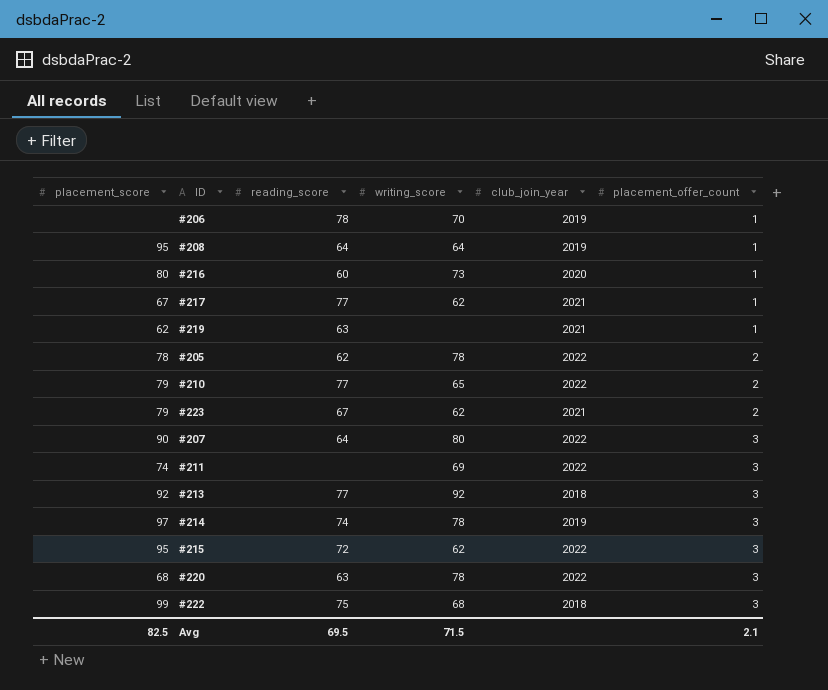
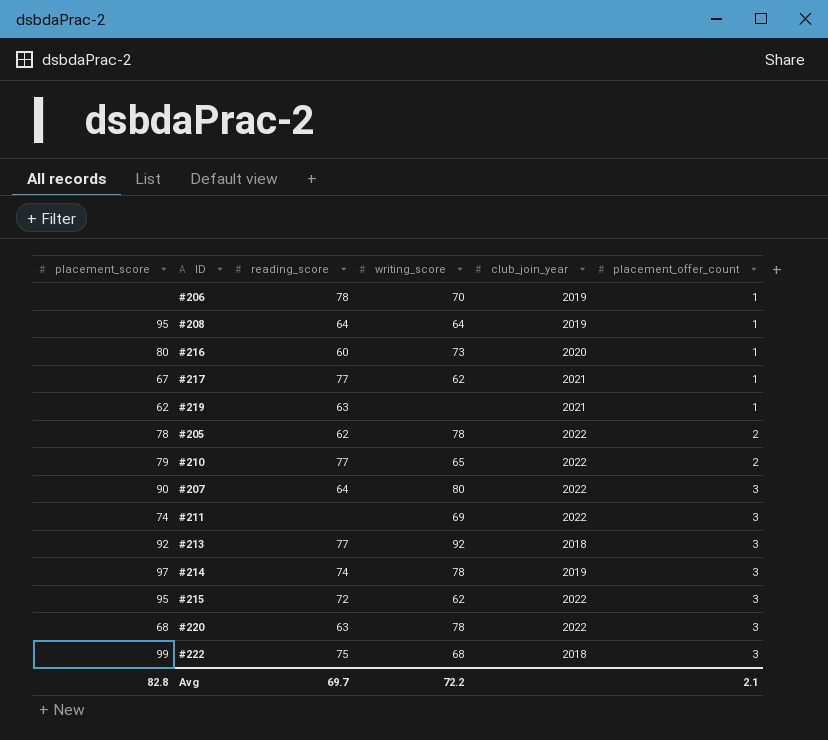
row #223: 79 | 67 | 62 | 2021 | 2 -> none
Avg | placement_score: 82.5 -> 82.8
Avg | reading_score: 69.5 -> 69.7
Avg | writing_score: 71.5 -> 72.2

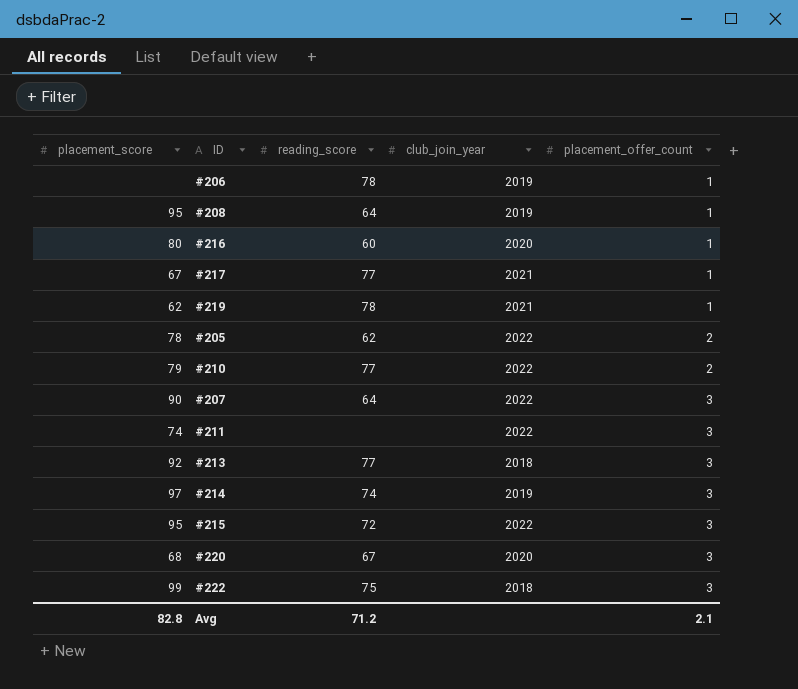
column writing_score | position: 4 -> none
#219 | reading_score: 63 -> 78
#220 | reading_score: 63 -> 67
#220 | club_join_year: 2022 -> 2020
Avg | reading_score: 69.7 -> 71.2

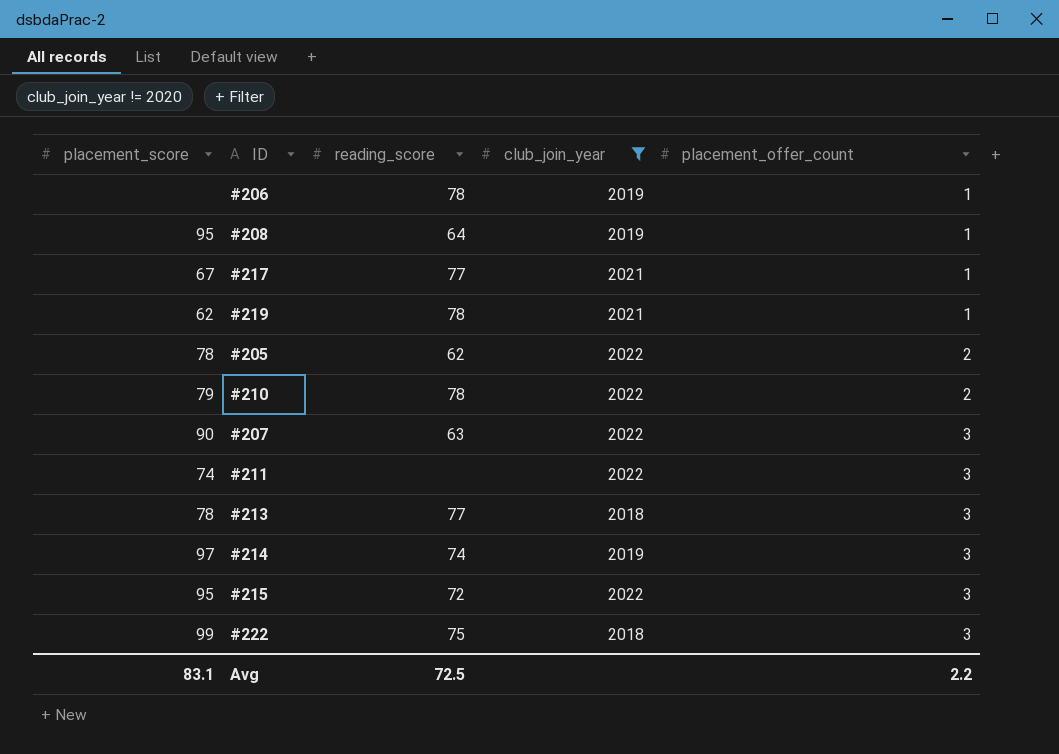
filter: none -> club_join_year != 2020
#210 | reading_score: 77 -> 78
#207 | reading_score: 64 -> 63
#213 | placement_score: 92 -> 78
Avg | placement_score: 82.8 -> 83.1
Avg | reading_score: 71.2 -> 72.5
Avg | placement_offer_count: 2.1 -> 2.2

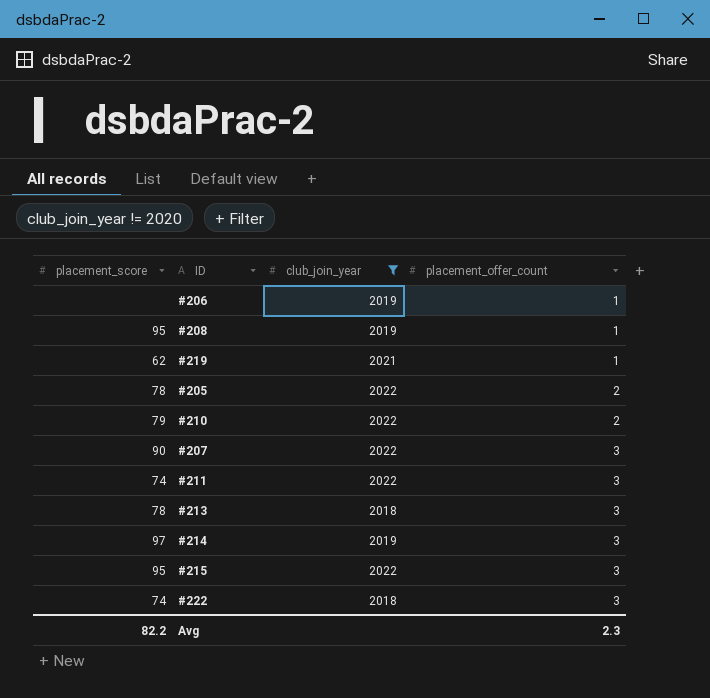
column reading_score | position: 3 -> none
row #217: 67 | 77 | 2021 | 1 -> none
#222 | placement_score: 99 -> 74
Avg | placement_score: 83.1 -> 82.2
Avg | placement_offer_count: 2.2 -> 2.3

